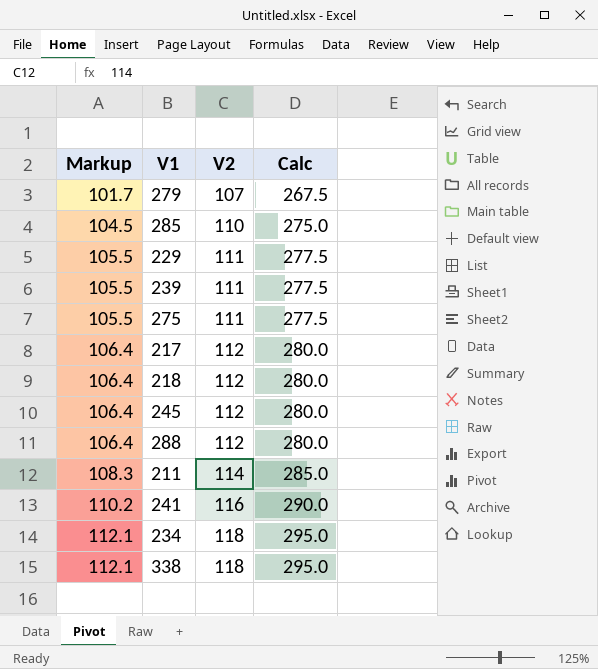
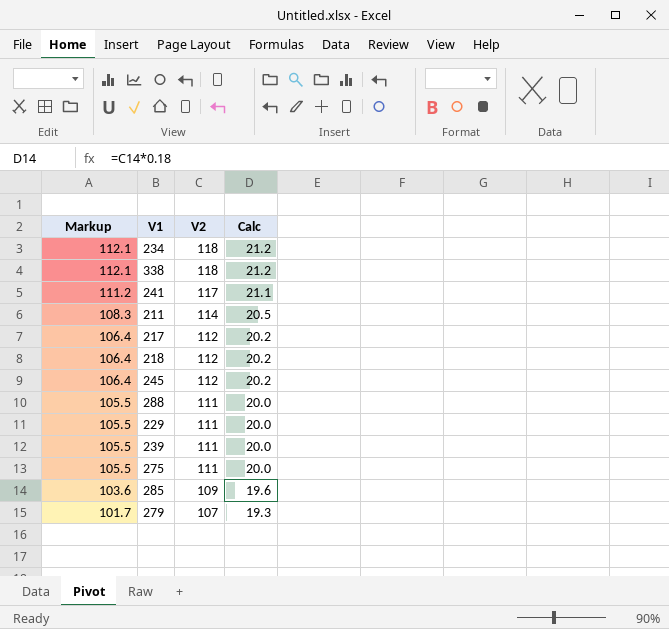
row order: Markup ascending -> Markup descending
column Calc | formula: [V2] * 2.5 -> [V2] * 0.18
241 | Markup: 110.2 -> 111.2
241 | V2: 116 -> 117
288 | Markup: 106.4 -> 105.5
288 | V2: 112 -> 111
285 | Markup: 104.5 -> 103.6
285 | V2: 110 -> 109

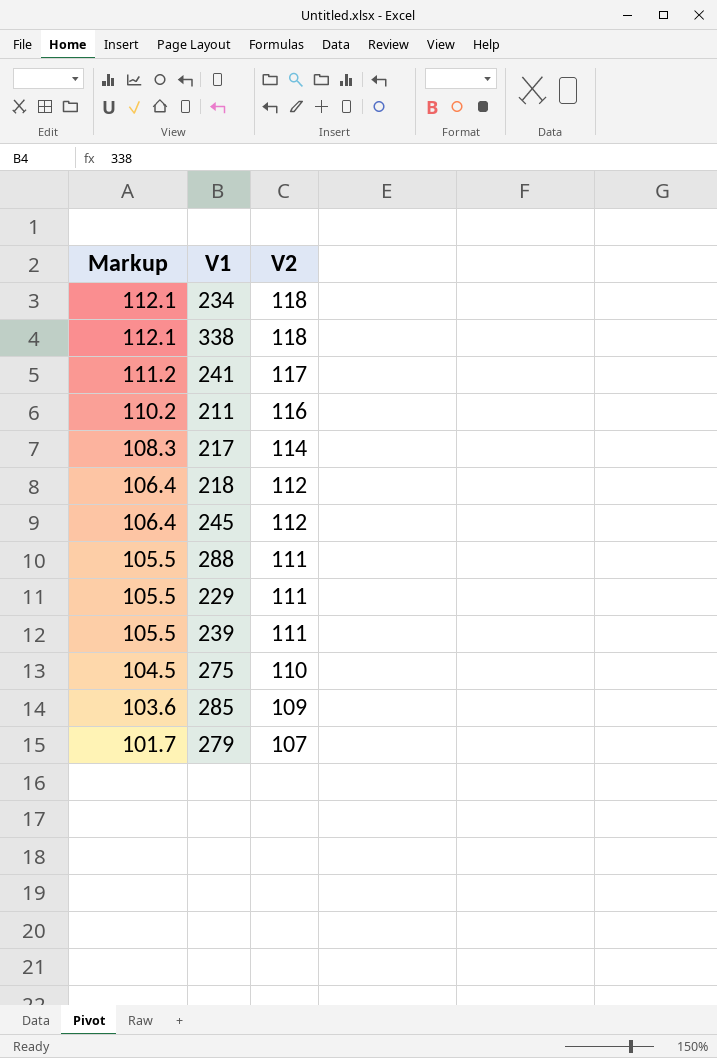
column Calc | formula: [V2] * 0.18 -> none
211 | Markup: 108.3 -> 110.2
211 | V2: 114 -> 116
217 | Markup: 106.4 -> 108.3
217 | V2: 112 -> 114
275 | Markup: 105.5 -> 104.5
275 | V2: 111 -> 110

